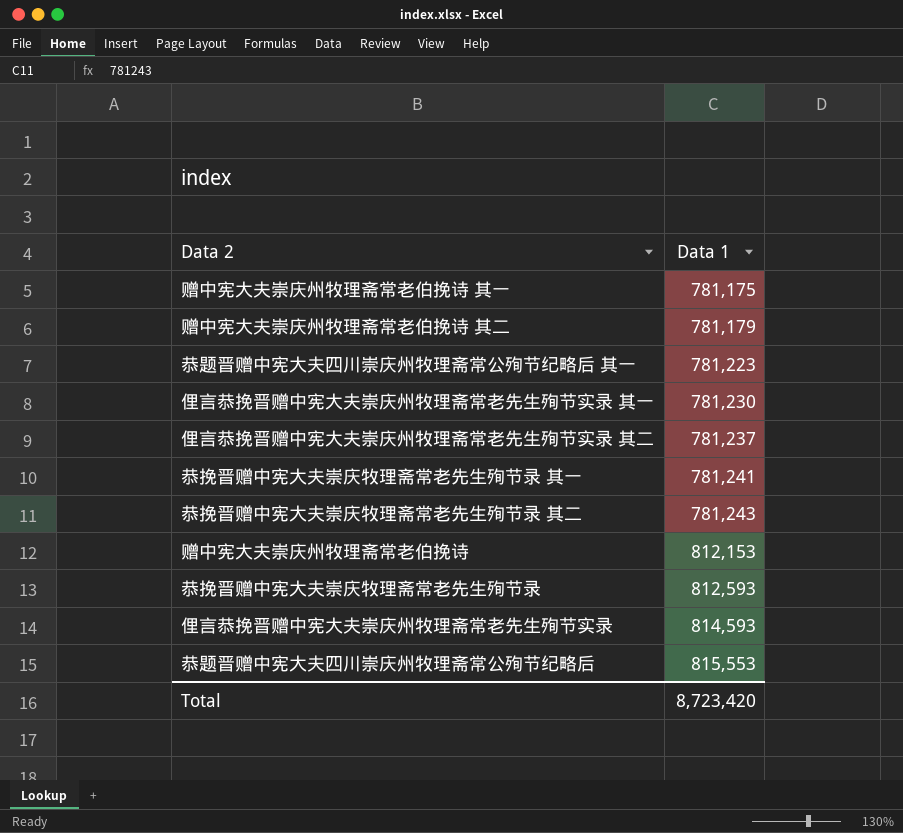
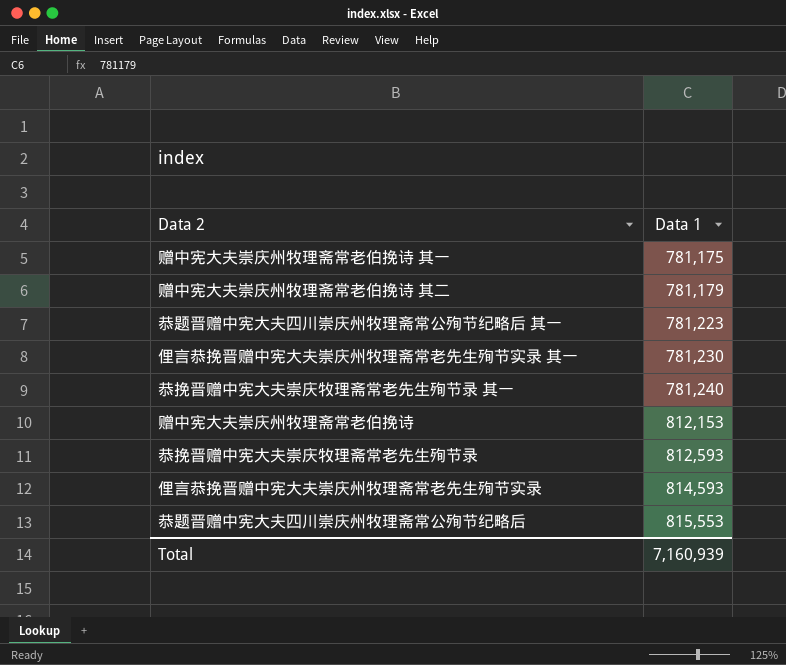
row 俚言恭挽晋赠中宪大夫崇庆州牧理斋常老先生殉节实录 其二: 781,237 -> none
row 恭挽晋赠中宪大夫崇庆牧理斋常老先生殉节录 其二: 781,243 -> none
恭挽晋赠中宪大夫崇庆牧理斋常老先生殉节录 其一 | Data 1: 781,241 -> 781,240
Total | Data 1: 8,723,420 -> 7,160,939

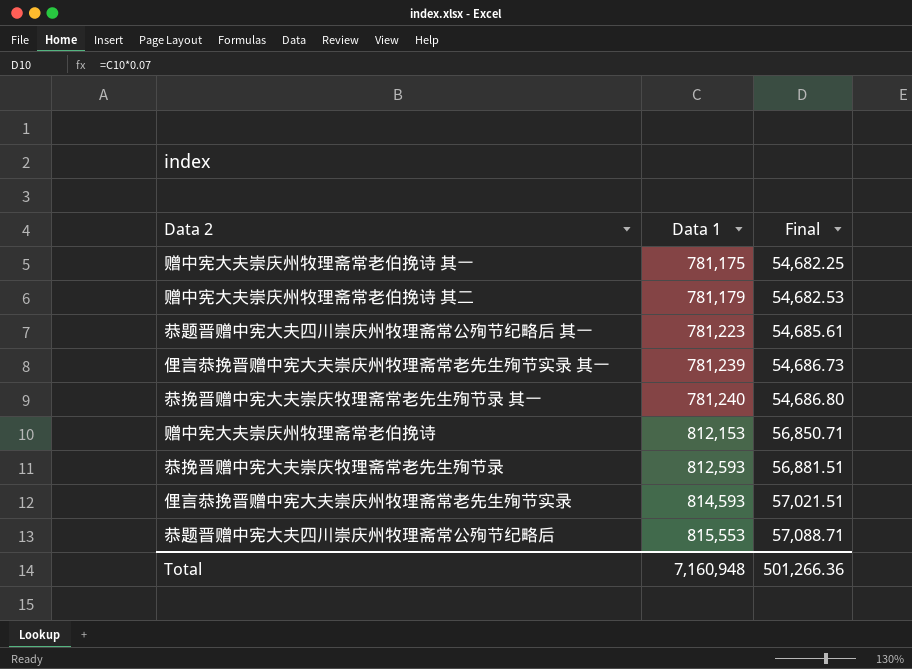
column Final | formula: none -> [Data 1] * 0.07
俚言恭挽晋赠中宪大夫崇庆州牧理斋常老先生殉节实录 其一 | Data 1: 781,230 -> 781,239
Total | Data 1: 7,160,939 -> 7,160,948

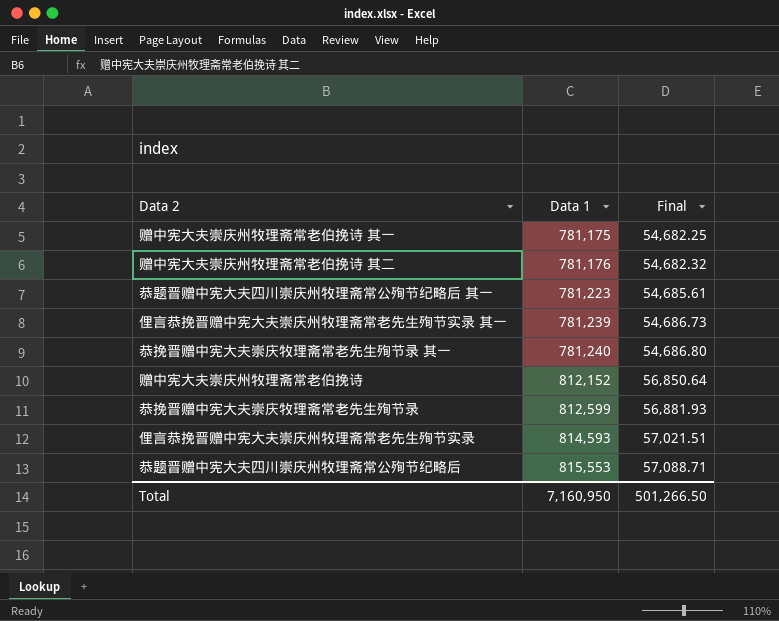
赠中宪大夫崇庆州牧理斋常老伯挽诗 其二 | Data 1: 781,179 -> 781,176
赠中宪大夫崇庆州牧理斋常老伯挽诗 其二 | Final: 54,682.53 -> 54,682.32
赠中宪大夫崇庆州牧理斋常老伯挽诗 | Data 1: 812,153 -> 812,152
赠中宪大夫崇庆州牧理斋常老伯挽诗 | Final: 56,850.71 -> 56,850.64
恭挽晋赠中宪大夫崇庆牧理斋常老先生殉节录 | Data 1: 812,593 -> 812,599
恭挽晋赠中宪大夫崇庆牧理斋常老先生殉节录 | Final: 56,881.51 -> 56,881.93
Total | Data 1: 7,160,948 -> 7,160,950
Total | Final: 501,266.36 -> 501,266.50

